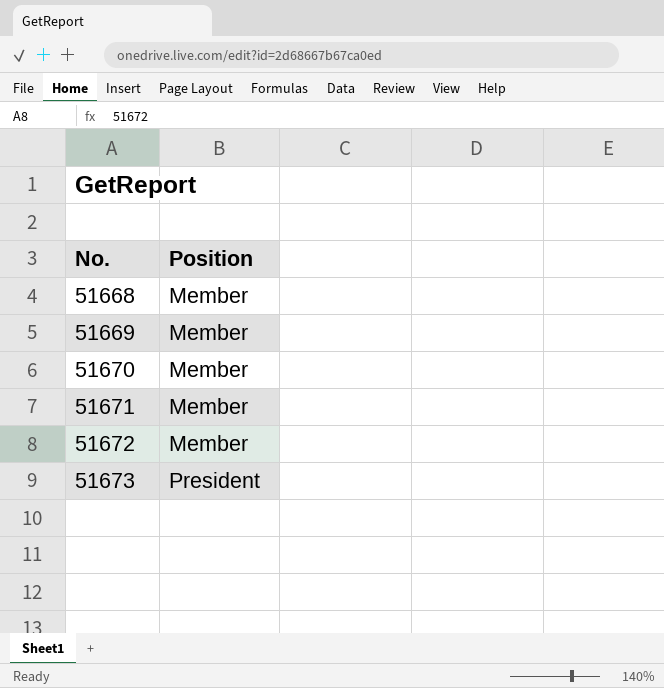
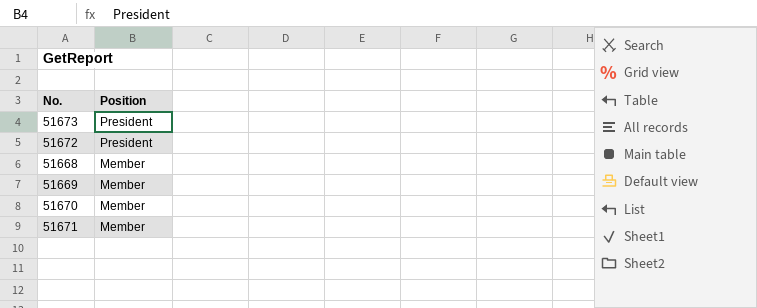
row order: No. ascending -> Position descending
51672 | Position: Member -> President

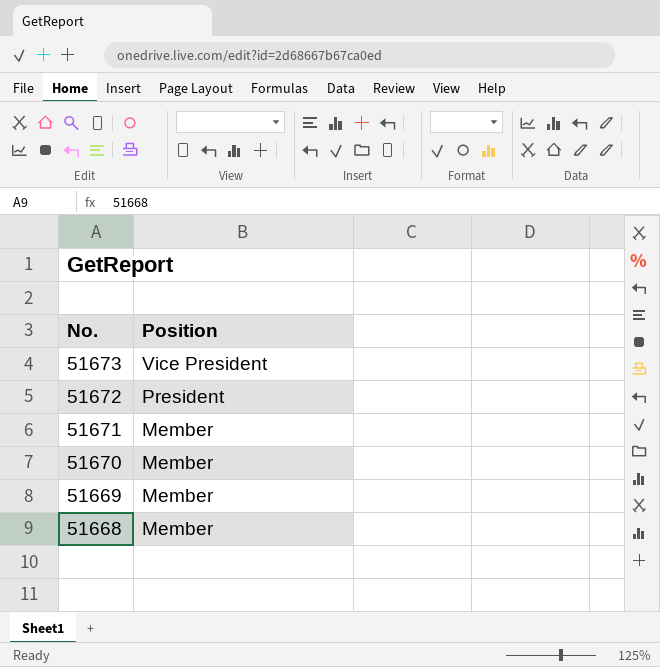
row order: Position descending -> No. descending
51673 | Position: President -> Vice President

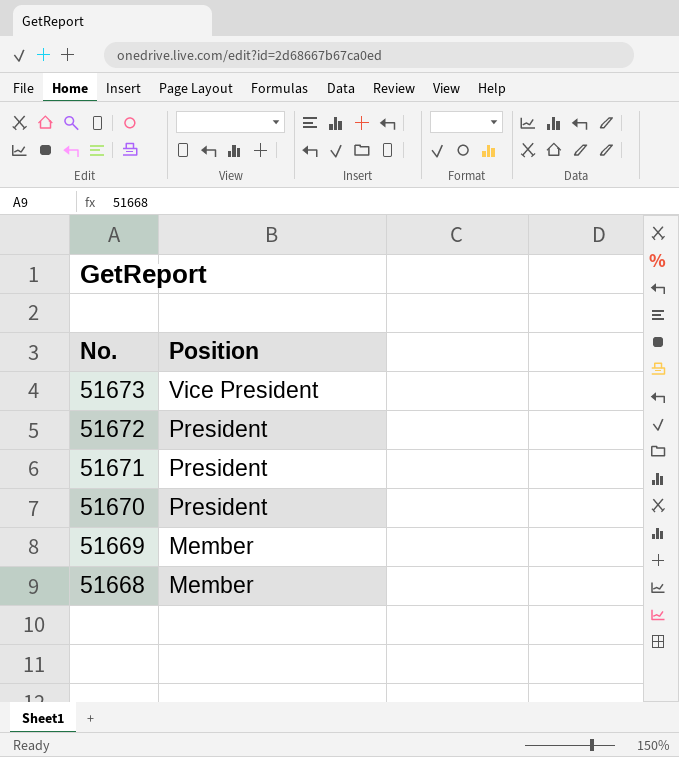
51671 | Position: Member -> President
51670 | Position: Member -> President

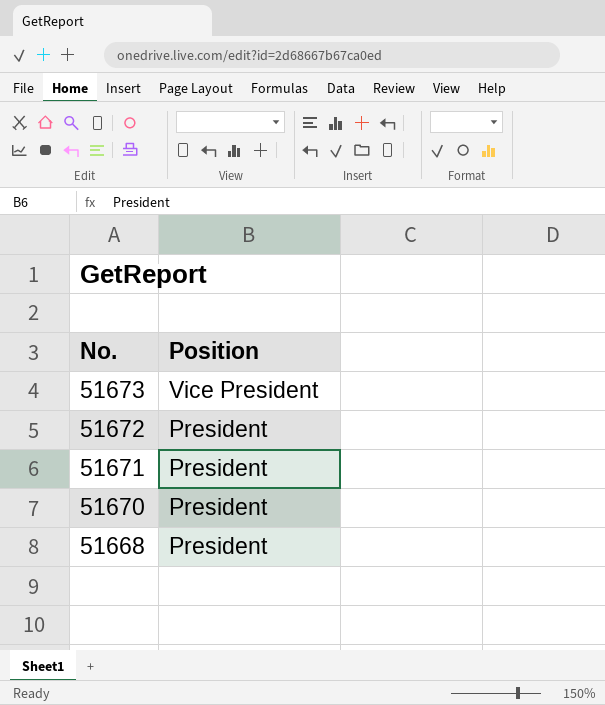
row 51669: Member -> none
51668 | Position: Member -> President

